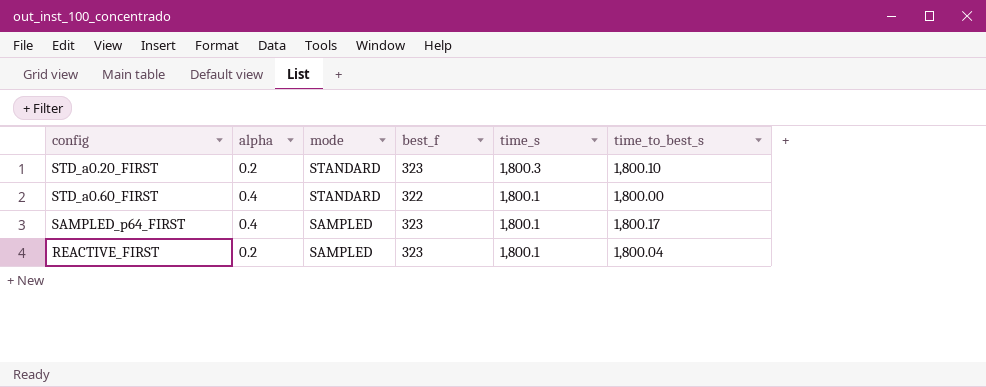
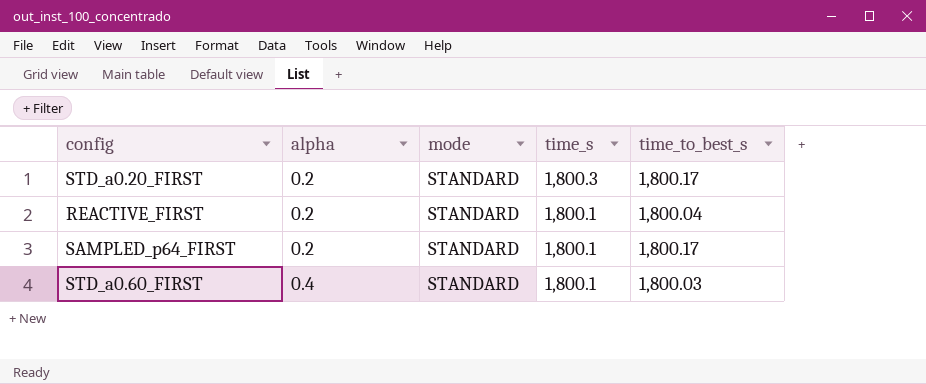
row order: mode descending -> alpha ascending
column best_f | position: 4 -> none
STD_a0.20_FIRST | time_to_best_s: 1,800.10 -> 1,800.17
REACTIVE_FIRST | mode: SAMPLED -> STANDARD
SAMPLED_p64_FIRST | alpha: 0.4 -> 0.2
SAMPLED_p64_FIRST | mode: SAMPLED -> STANDARD
STD_a0.60_FIRST | time_to_best_s: 1,800.00 -> 1,800.03

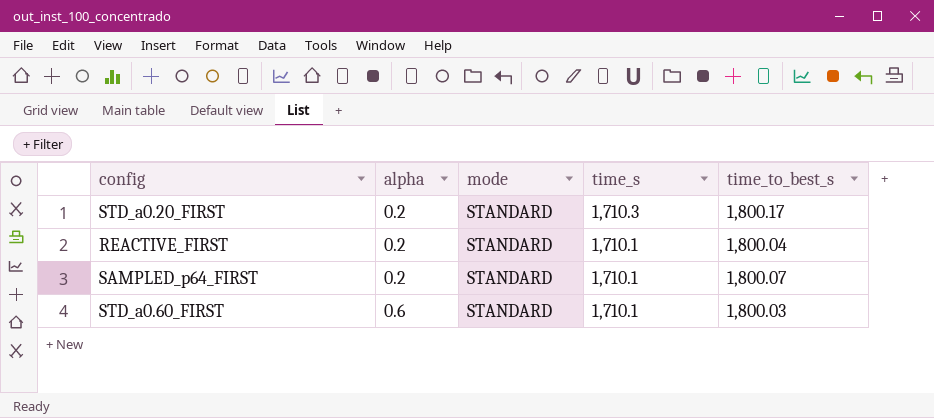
STD_a0.20_FIRST | time_s: 1,800.3 -> 1,710.3
REACTIVE_FIRST | time_s: 1,800.1 -> 1,710.1
SAMPLED_p64_FIRST | time_s: 1,800.1 -> 1,710.1
SAMPLED_p64_FIRST | time_to_best_s: 1,800.17 -> 1,800.07
STD_a0.60_FIRST | alpha: 0.4 -> 0.6
STD_a0.60_FIRST | time_s: 1,800.1 -> 1,710.1

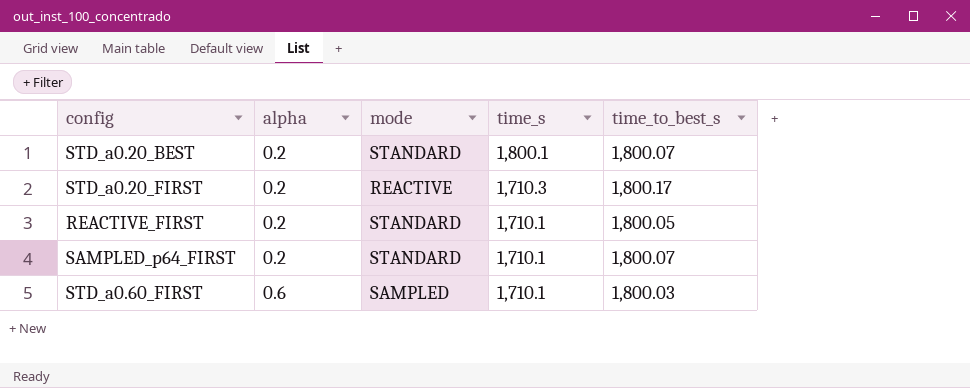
row STD_a0.20_BEST: none -> 0.2 | STANDARD | 1,800.1 | 1,800.07
STD_a0.20_FIRST | mode: STANDARD -> REACTIVE
REACTIVE_FIRST | time_to_best_s: 1,800.04 -> 1,800.05
STD_a0.60_FIRST | mode: STANDARD -> SAMPLED

